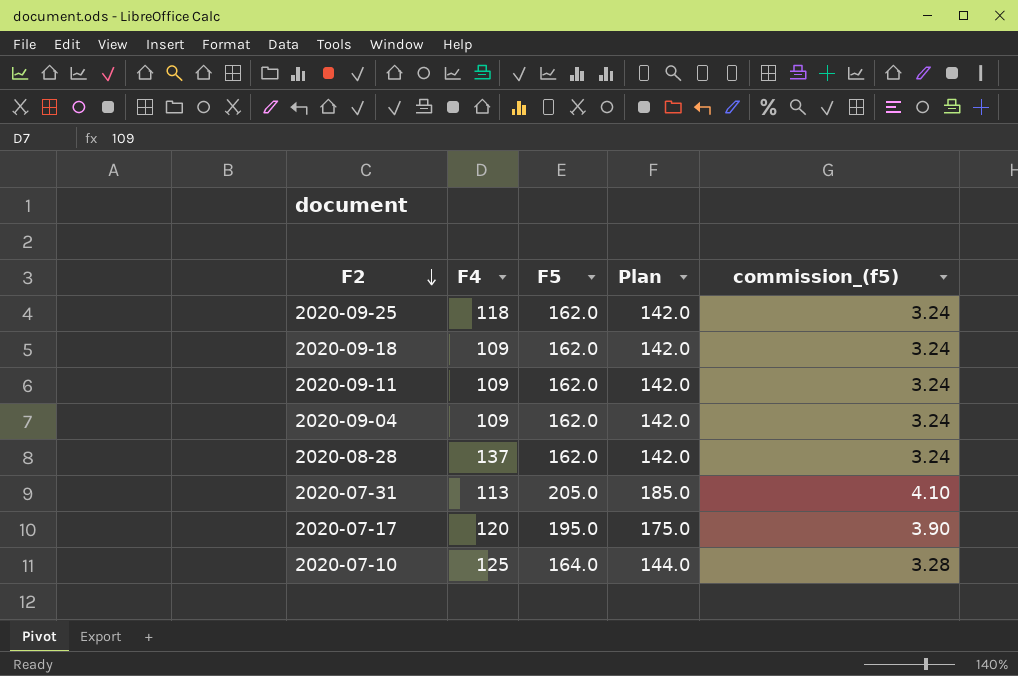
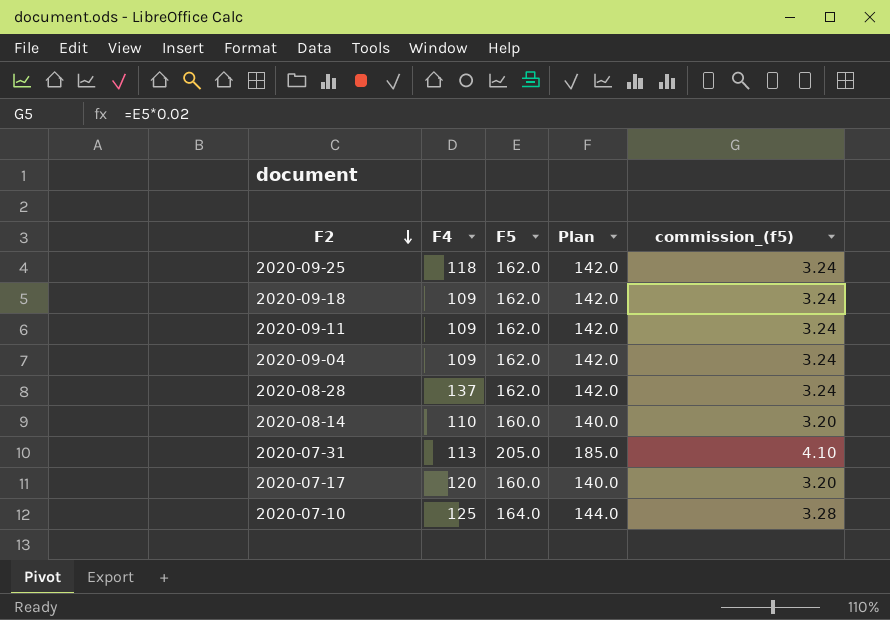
row 2020-08-14: none -> 110 | 160.0 | 140.0 | 3.20
2020-07-17 | F5: 195.0 -> 160.0
2020-07-17 | Plan: 175.0 -> 140.0
2020-07-17 | commission_(f5): 3.90 -> 3.20

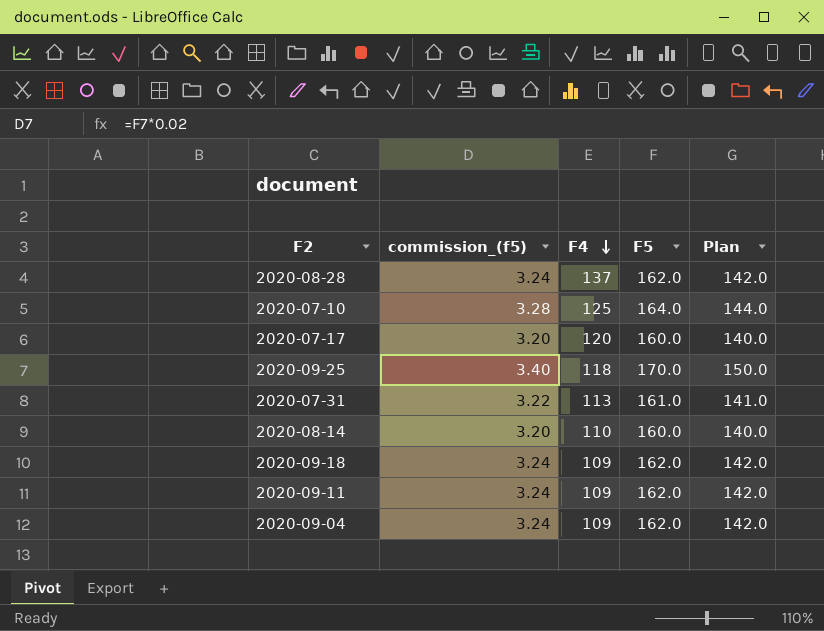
row order: F2 descending -> F4 descending
column commission_(f5) | position: 5 -> 2
2020-09-25 | commission_(f5): 3.24 -> 3.40
2020-09-25 | F5: 162.0 -> 170.0
2020-09-25 | Plan: 142.0 -> 150.0
2020-07-31 | commission_(f5): 4.10 -> 3.22
2020-07-31 | F5: 205.0 -> 161.0
2020-07-31 | Plan: 185.0 -> 141.0

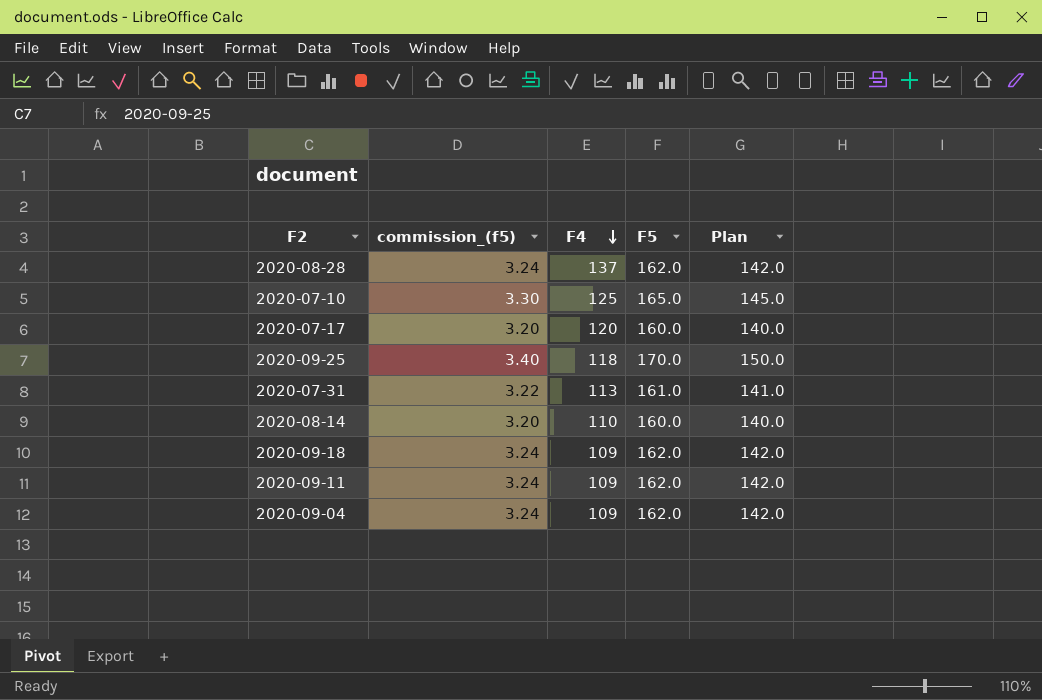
2020-07-10 | commission_(f5): 3.28 -> 3.30
2020-07-10 | F5: 164.0 -> 165.0
2020-07-10 | Plan: 144.0 -> 145.0

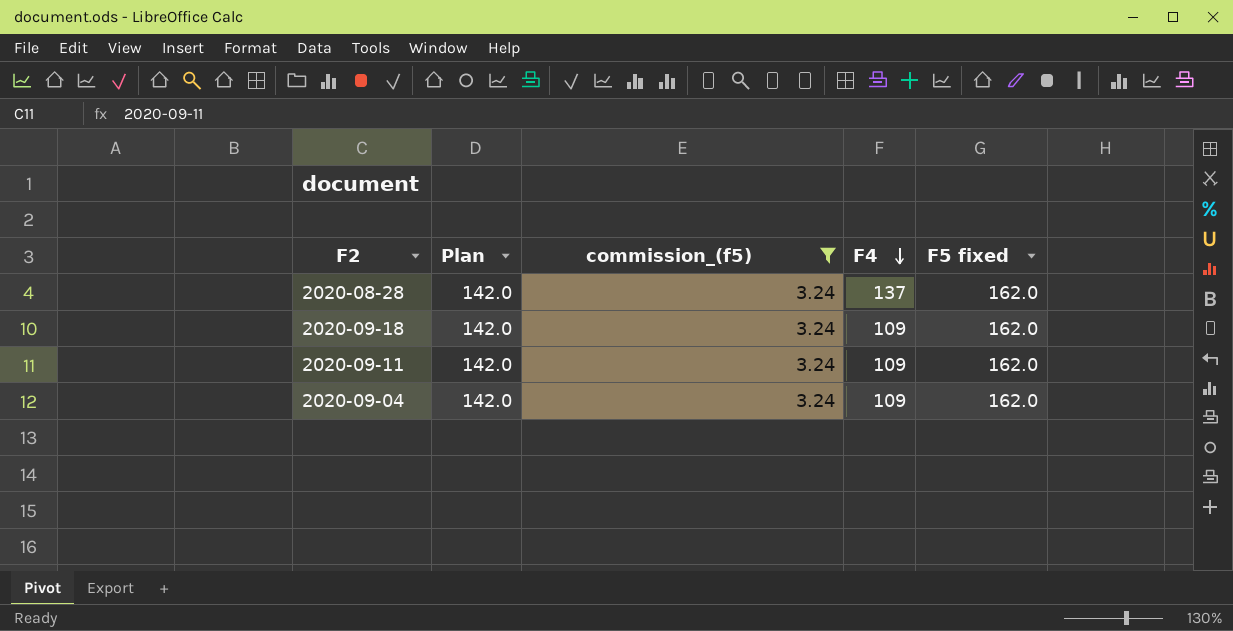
filter: none -> commission_(f5) = 3.24
column Plan | position: 5 -> 2
column name: F5 -> F5 fixed

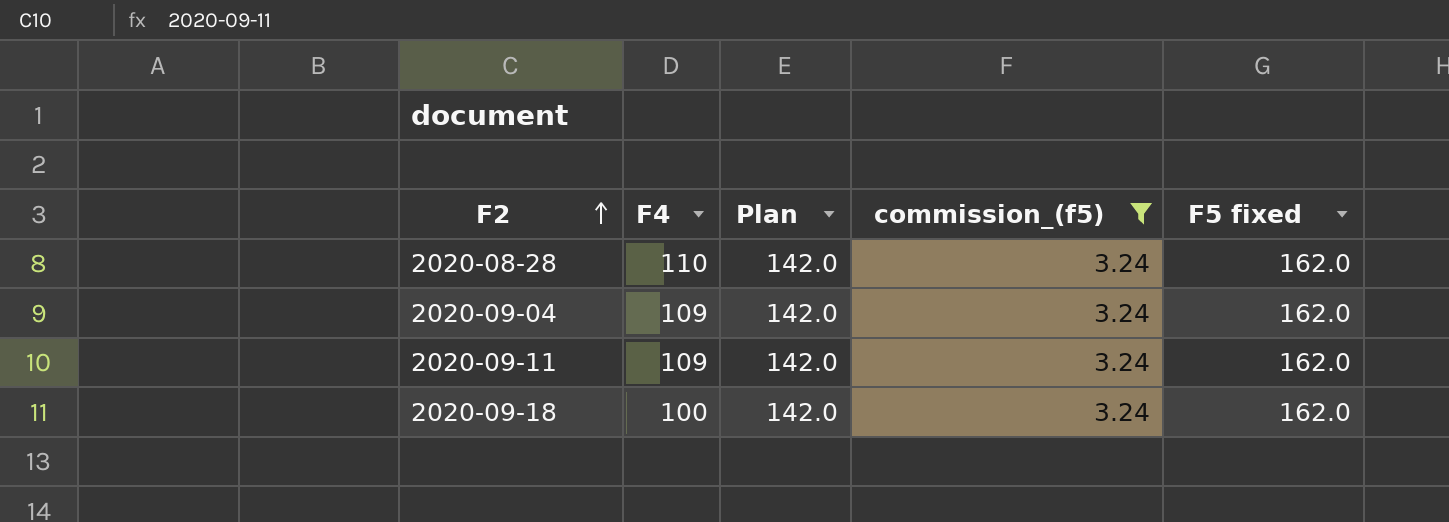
row order: F4 descending -> F2 ascending
column F4 | position: 4 -> 2
2020-08-28 | F4: 137 -> 110
2020-09-18 | F4: 109 -> 100

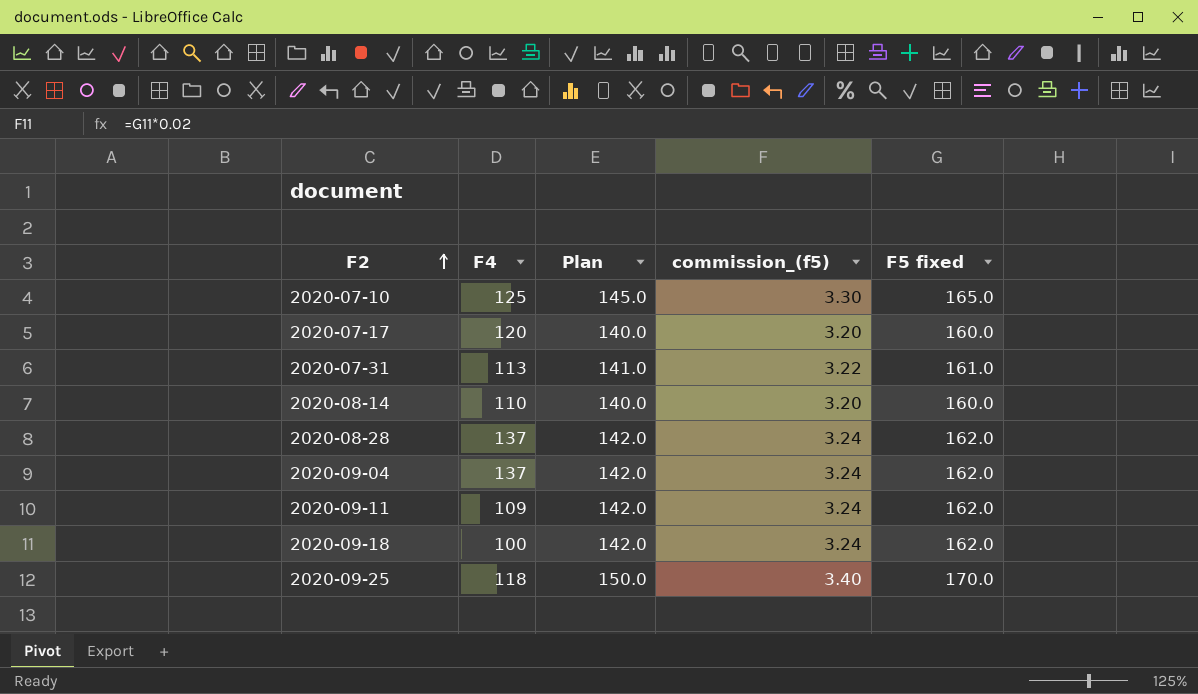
filter: commission_(f5) = 3.24 -> none
2020-08-28 | F4: 110 -> 137
2020-09-04 | F4: 109 -> 137

